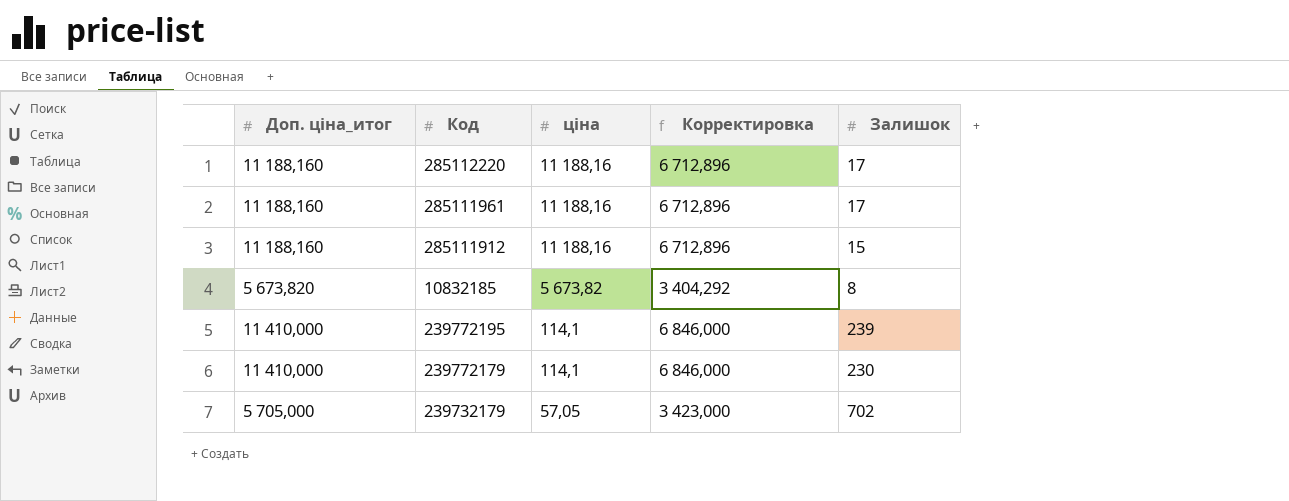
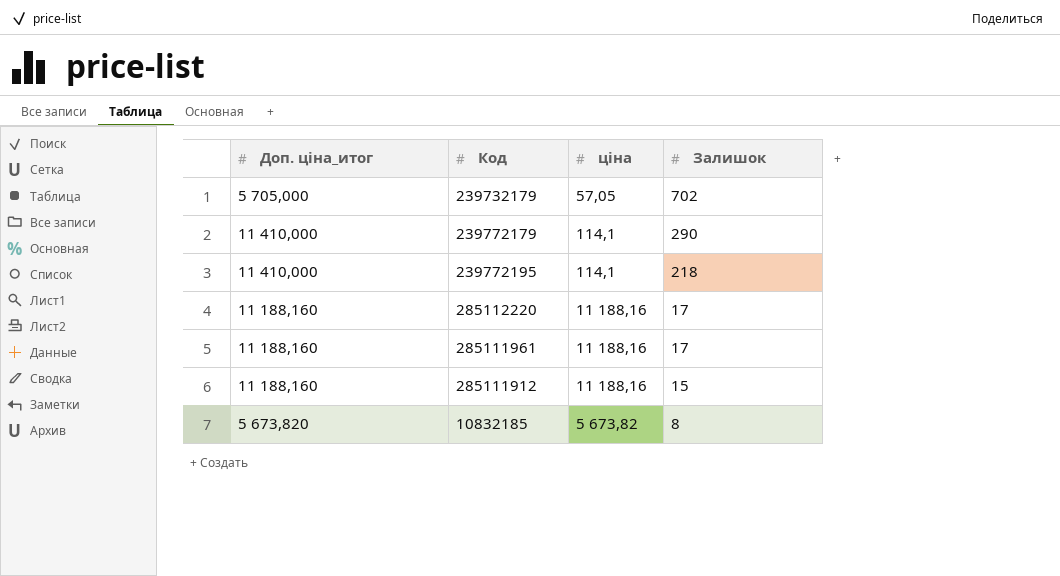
row order: ціна descending -> Залишок descending
column Корректировка | formula: [Доп. ціна_итог] * 0,6 -> none
239772179 | Залишок: 230 -> 290
239772195 | Залишок: 239 -> 218

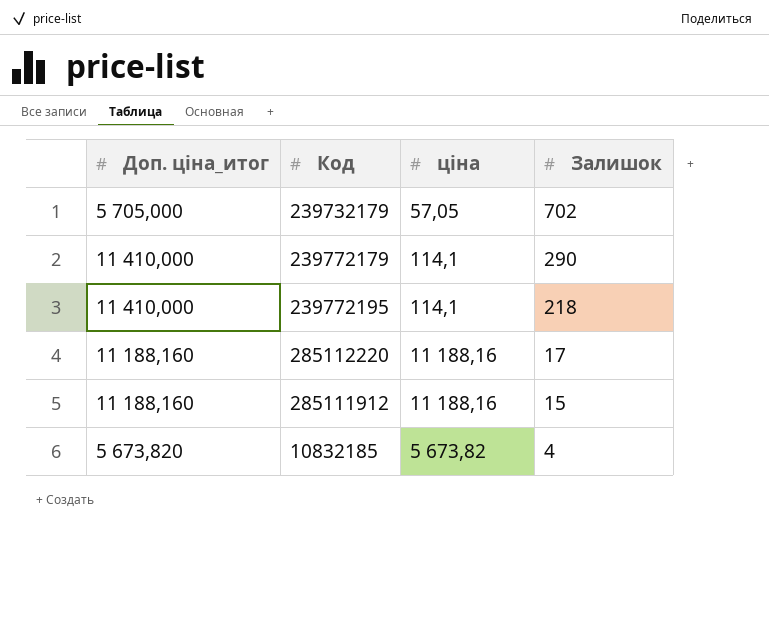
row 285111961: 11 188,160 | 11 188,16 | 17 -> none
10832185 | Залишок: 8 -> 4

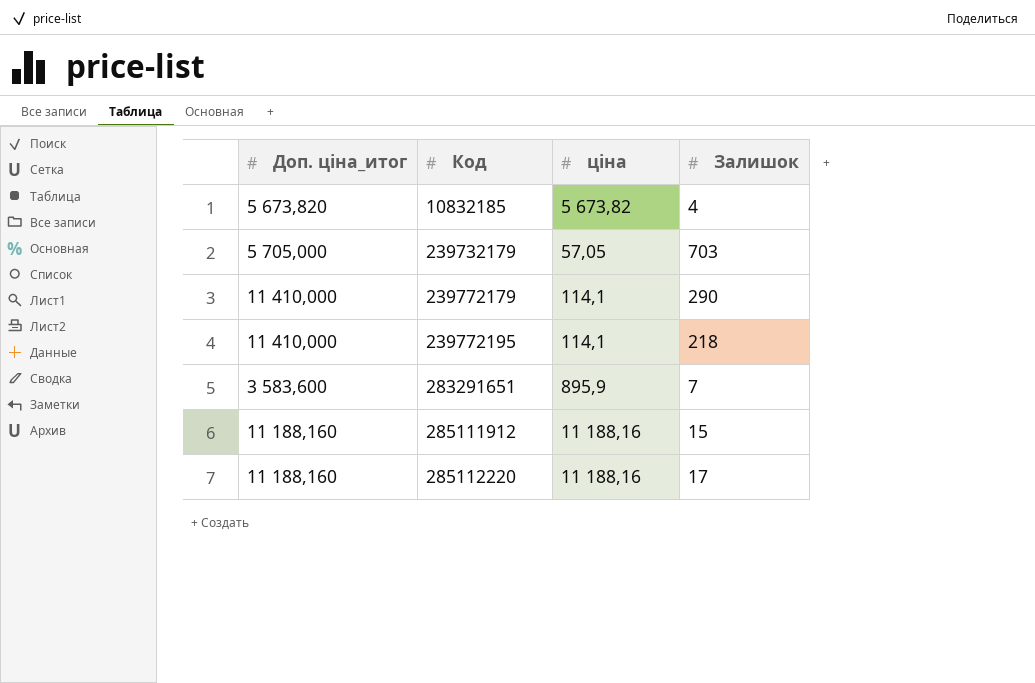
row order: Залишок descending -> Код ascending
239732179 | Залишок: 702 -> 703
row 283291651: none -> 3 583,600 | 895,9 | 7

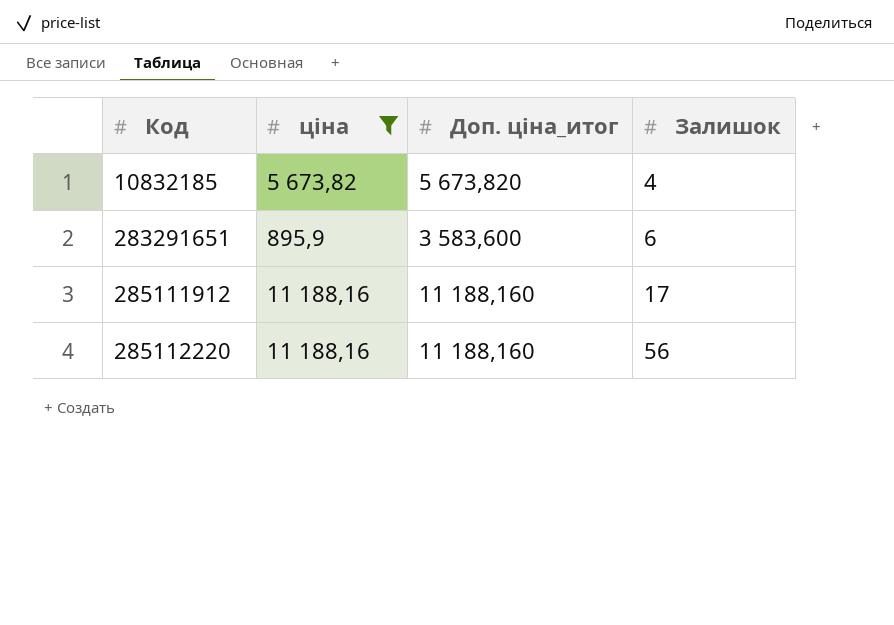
filter: none -> ціна >= 895,9
column Доп. ціна_итог | position: 1 -> 3
283291651 | Залишок: 7 -> 6
285111912 | Залишок: 15 -> 17
285112220 | Залишок: 17 -> 56

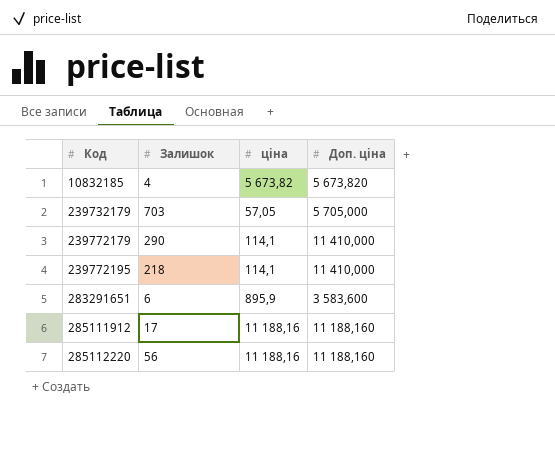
filter: ціна >= 895,9 -> none
column Залишок | position: 4 -> 2
column name: Доп. ціна_итог -> Доп. ціна

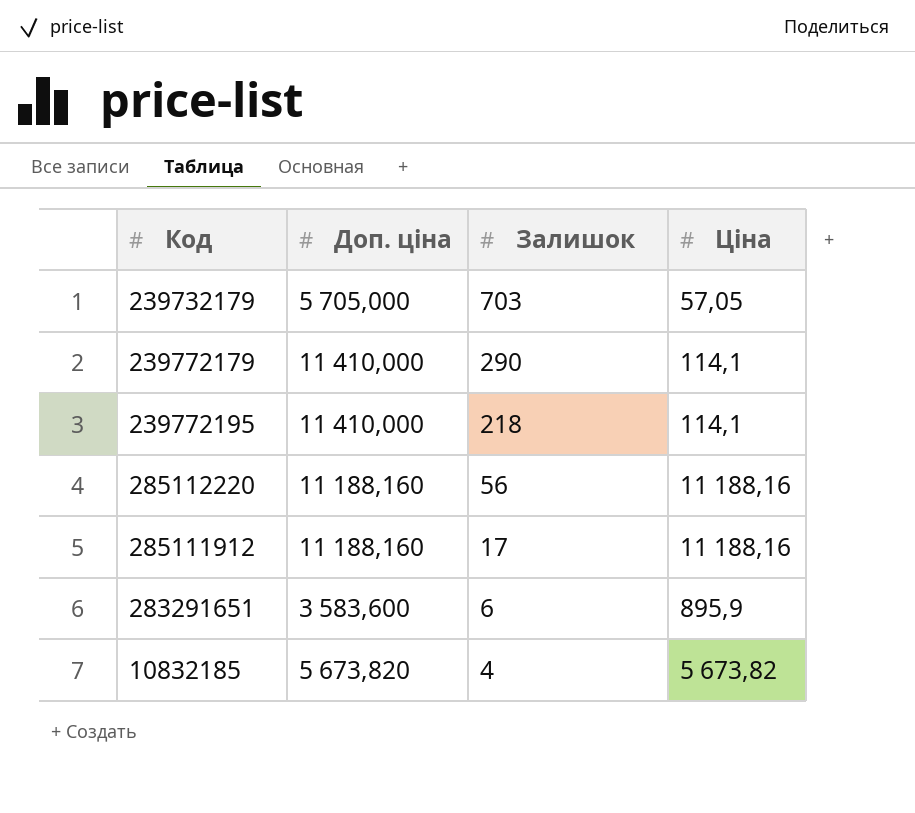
row order: Код ascending -> Залишок descending
column Доп. ціна | position: 4 -> 2
column name: ціна -> Ціна

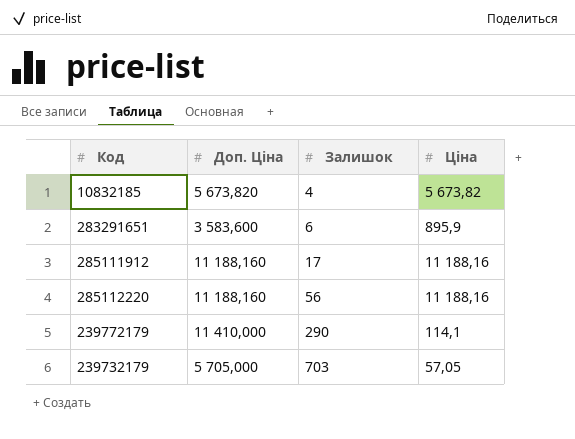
row order: Залишок descending -> Залишок ascending
column name: Доп. ціна -> Доп. Ціна
row 239772195: 11 410,000 | 218 | 114,1 -> none

